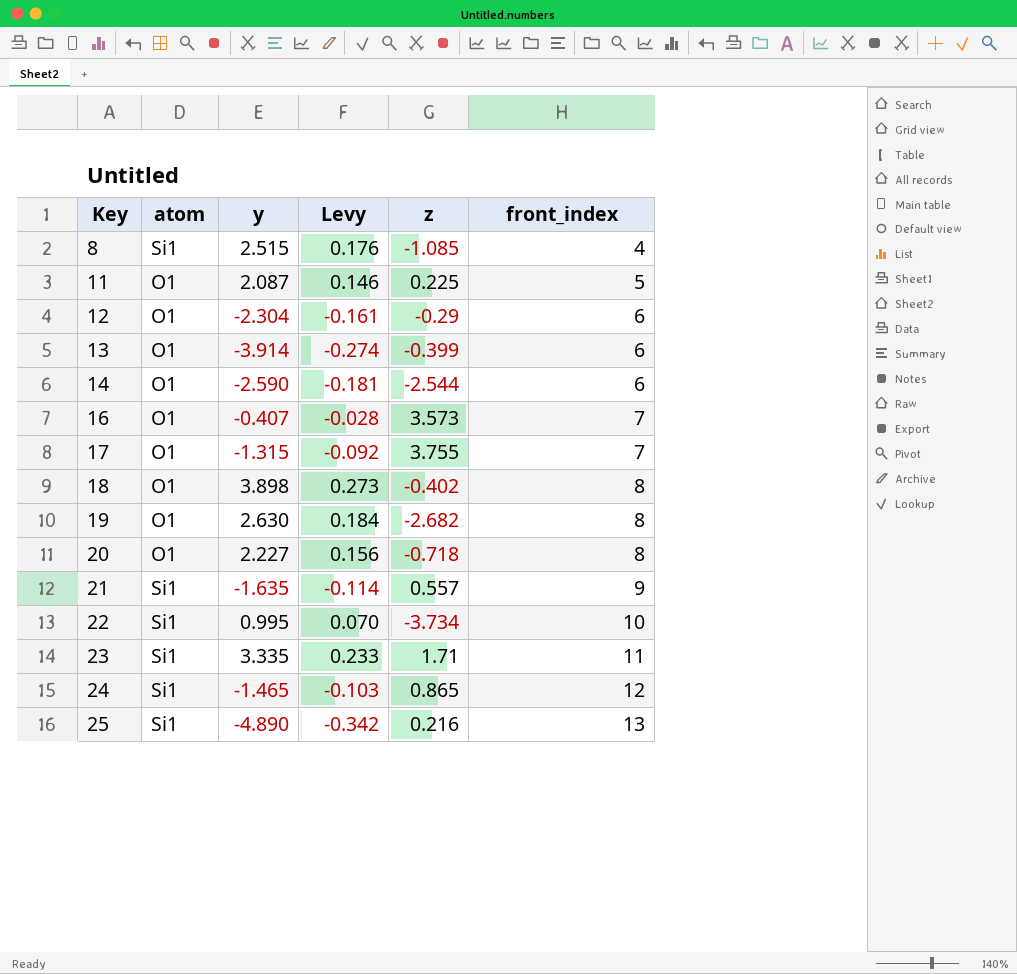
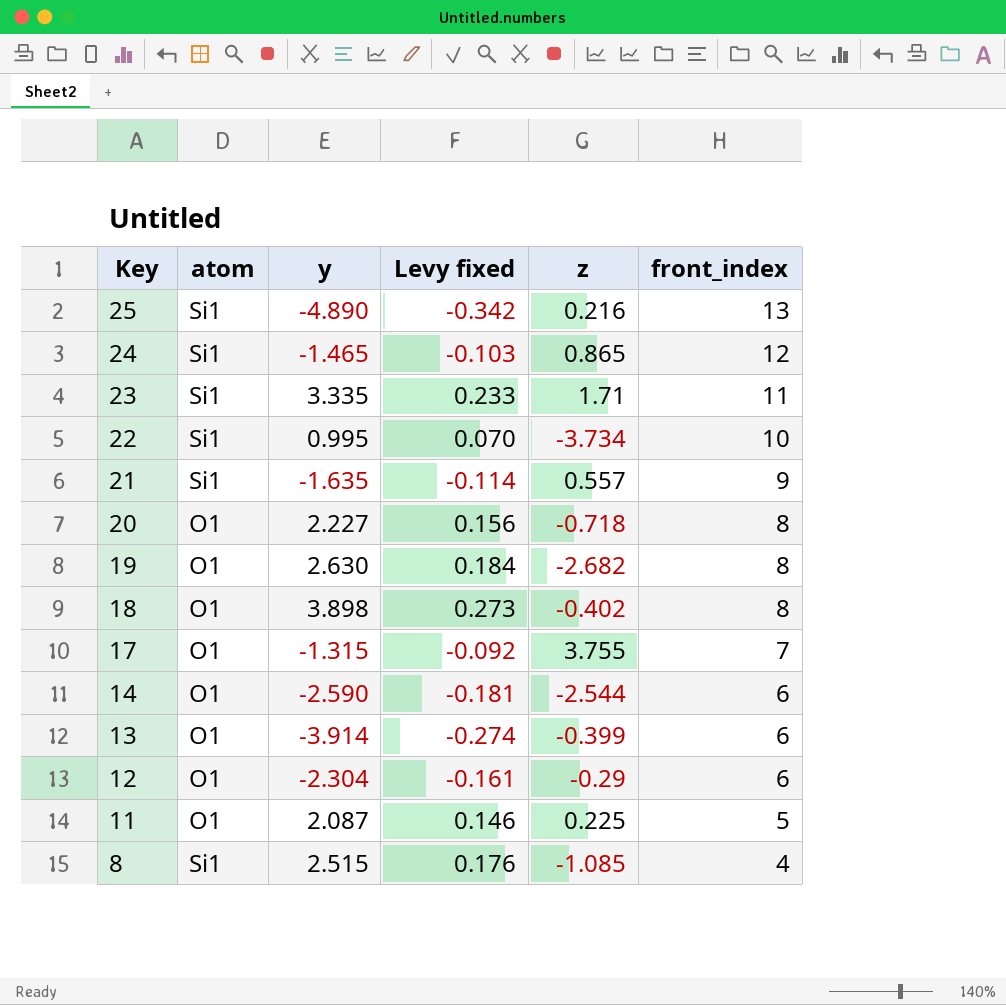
row order: Key ascending -> Key descending
column name: Levy -> Levy fixed
row 16: O1 | -0.407 | -0.028 | 3.573 | 7 -> none

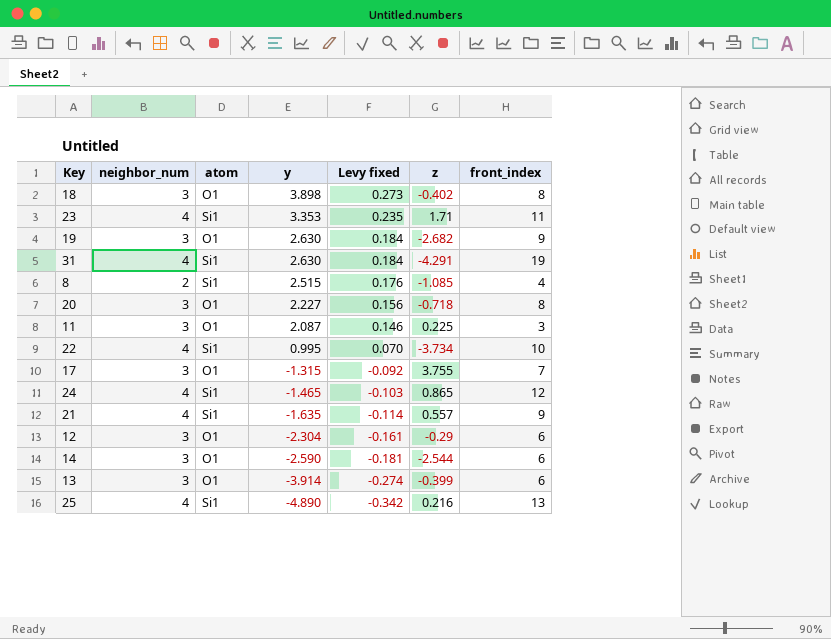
row order: Key descending -> y descending
column neighbor_num | position: none -> 2
23 | y: 3.335 -> 3.353
23 | Levy fixed: 0.233 -> 0.235
19 | front_index: 8 -> 9
row 31: none -> 4 | Si1 | 2.630 | 0.184 | -4.291 | 19
11 | front_index: 5 -> 3

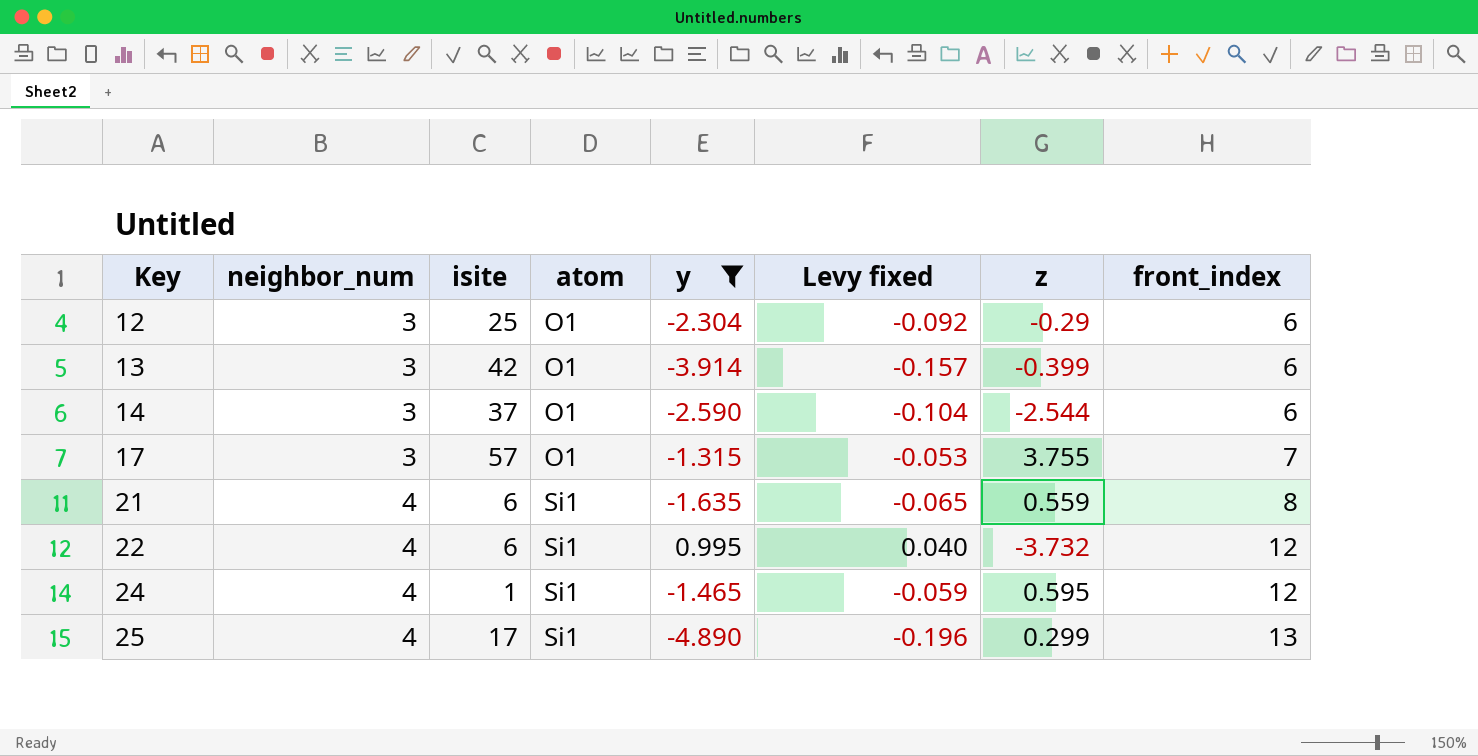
filter: none -> y <= 0.995
row order: y descending -> Key ascending
column isite | position: none -> 3
column Levy fixed | formula: [y] * 0.07 -> [y] * 0.04
21 | z: 0.557 -> 0.559
21 | front_index: 9 -> 8
22 | z: -3.734 -> -3.732
22 | front_index: 10 -> 12
24 | z: 0.865 -> 0.595
25 | z: 0.216 -> 0.299

